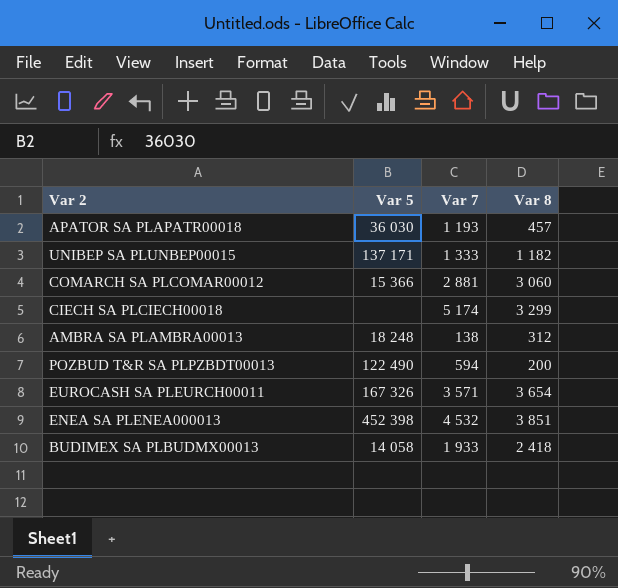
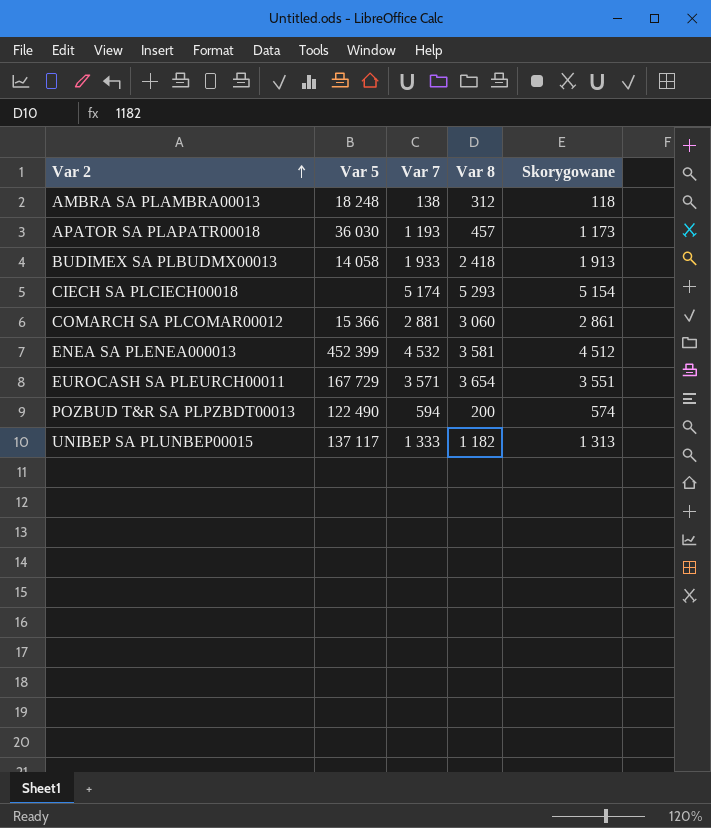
row order: none -> Var 2 ascending
column Skorygowane | formula: none -> [Var 7] - 20
CIECH SA PLCIECH00018 | Var 8: 3 299 -> 5 293
ENEA SA PLENEA000013 | Var 5: 452 398 -> 452 399
ENEA SA PLENEA000013 | Var 8: 3 851 -> 3 581
EUROCASH SA PLEURCH00011 | Var 5: 167 326 -> 167 729
UNIBEP SA PLUNBEP00015 | Var 5: 137 171 -> 137 117

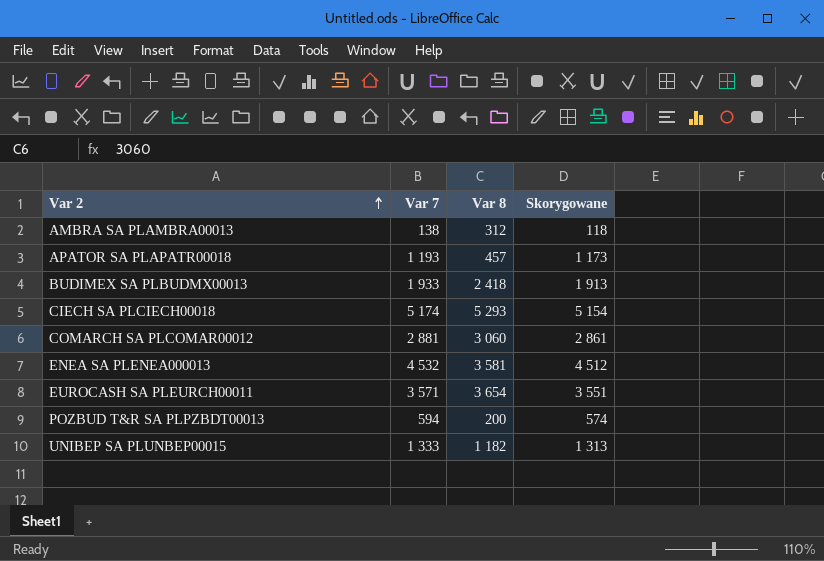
column Var 5 | position: 2 -> none

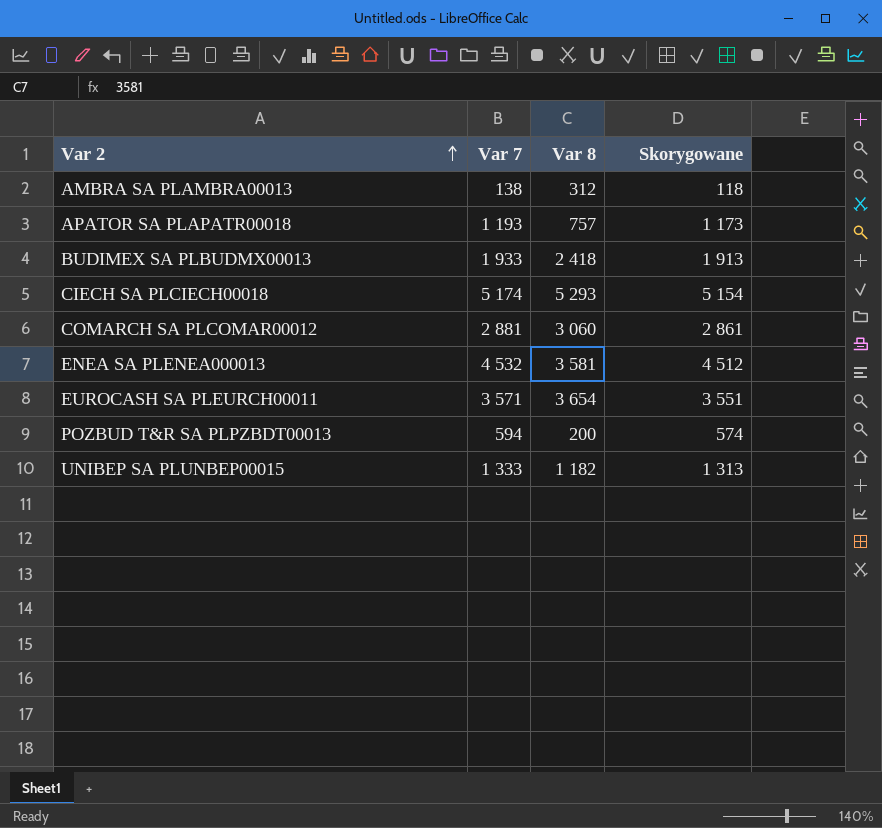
APATOR SA PLAPATR00018 | Var 8: 457 -> 757

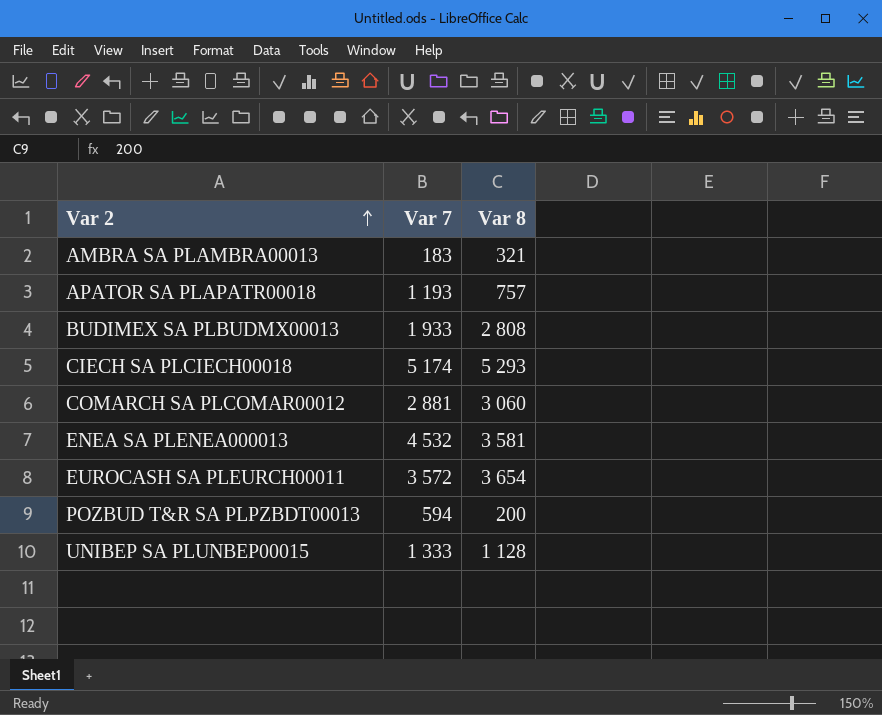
column Skorygowane | formula: [Var 7] - 20 -> none
AMBRA SA PLAMBRA00013 | Var 7: 138 -> 183
AMBRA SA PLAMBRA00013 | Var 8: 312 -> 321
BUDIMEX SA PLBUDMX00013 | Var 8: 2 418 -> 2 808
EUROCASH SA PLEURCH00011 | Var 7: 3 571 -> 3 572
UNIBEP SA PLUNBEP00015 | Var 8: 1 182 -> 1 128

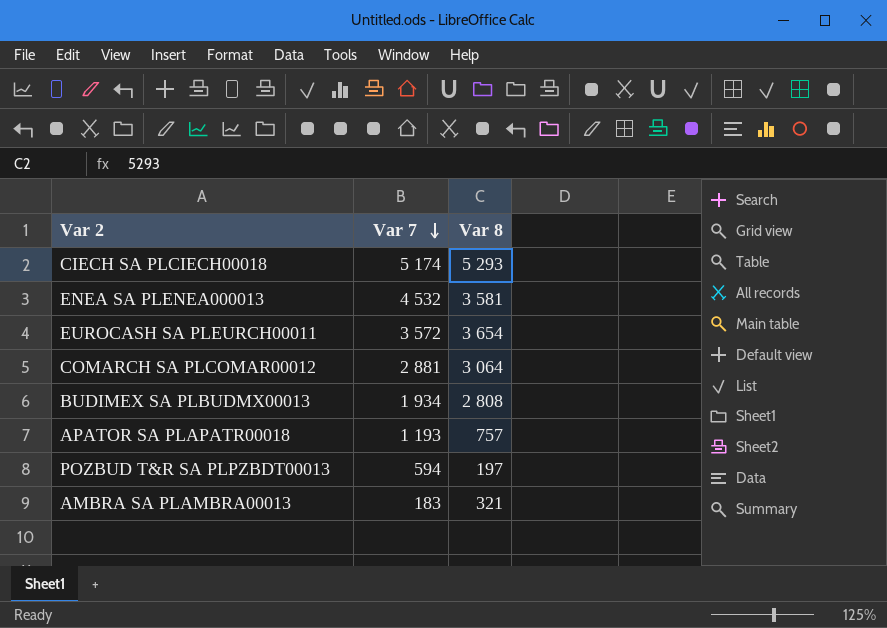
row order: Var 2 ascending -> Var 7 descending
row UNIBEP SA PLUNBEP00015: 1 333 | 1 128 -> none
COMARCH SA PLCOMAR00012 | Var 8: 3 060 -> 3 064
BUDIMEX SA PLBUDMX00013 | Var 7: 1 933 -> 1 934
POZBUD T&R SA PLPZBDT00013 | Var 8: 200 -> 197

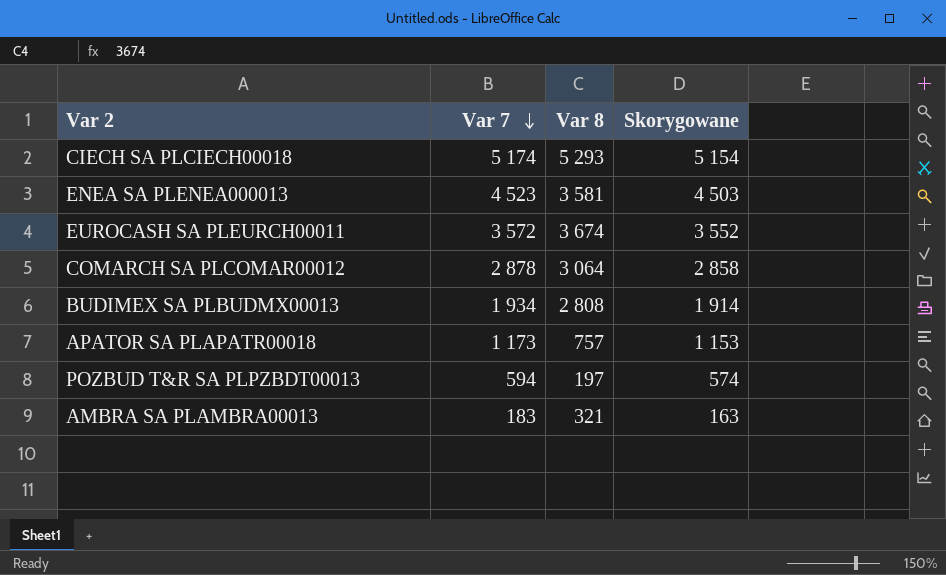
column Skorygowane | formula: none -> [Var 7] - 20
ENEA SA PLENEA000013 | Var 7: 4 532 -> 4 523
EUROCASH SA PLEURCH00011 | Var 8: 3 654 -> 3 674
COMARCH SA PLCOMAR00012 | Var 7: 2 881 -> 2 878
APATOR SA PLAPATR00018 | Var 7: 1 193 -> 1 173

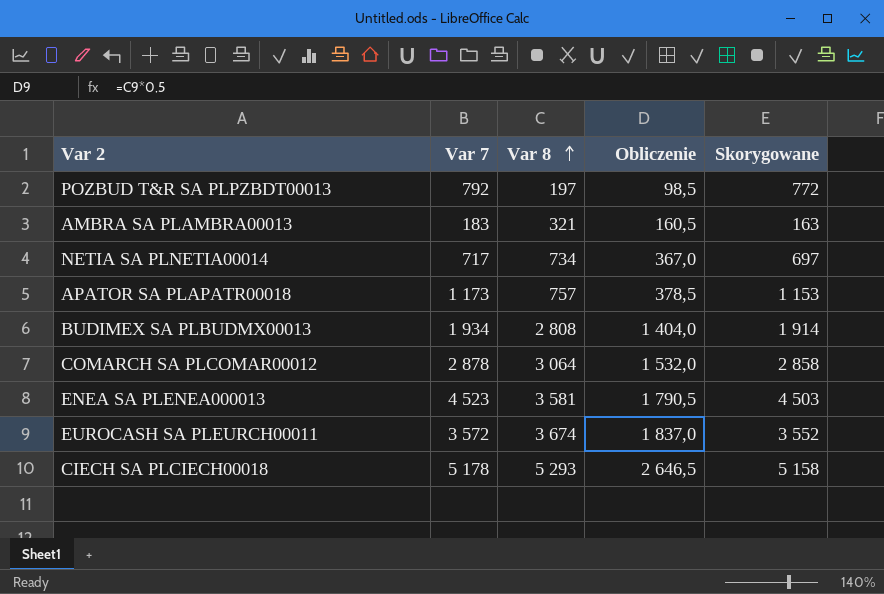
row order: Var 7 descending -> Var 8 ascending
column Obliczenie | formula: none -> [Var 8] * 0,5
POZBUD T&R SA PLPZBDT00013 | Var 7: 594 -> 792
POZBUD T&R SA PLPZBDT00013 | Skorygowane: 574 -> 772
row NETIA SA PLNETIA00014: none -> 717 | 734 | 367,0 | 697
CIECH SA PLCIECH00018 | Var 7: 5 174 -> 5 178
CIECH SA PLCIECH00018 | Skorygowane: 5 154 -> 5 158

